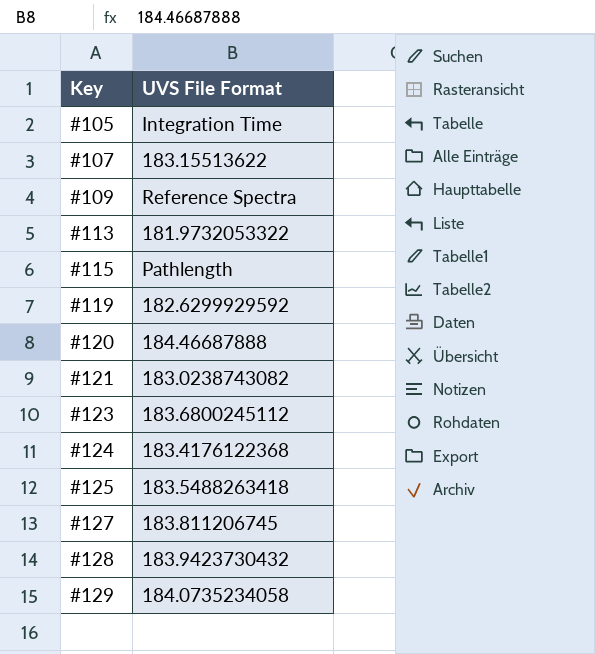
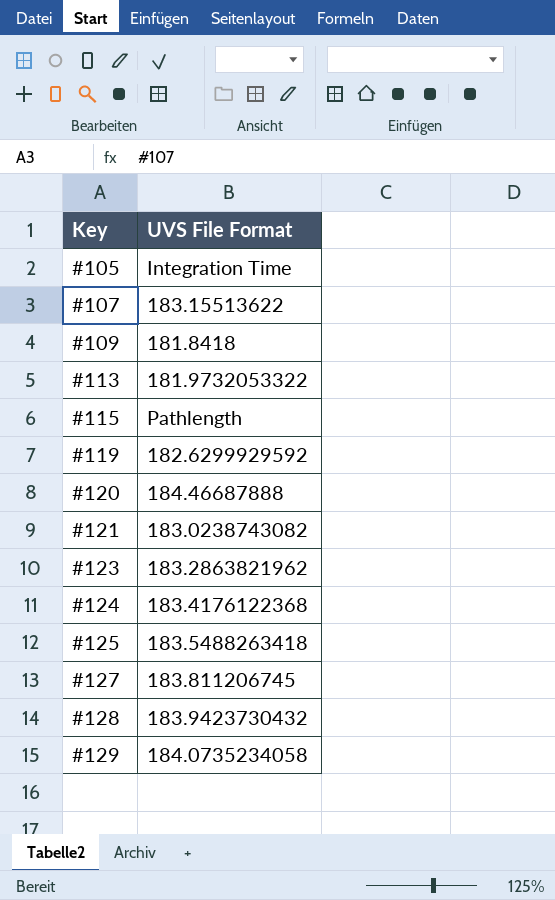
#109 | UVS File Format: Reference Spectra -> 181.8418
#123 | UVS File Format: 183.6800245112 -> 183.2863821962

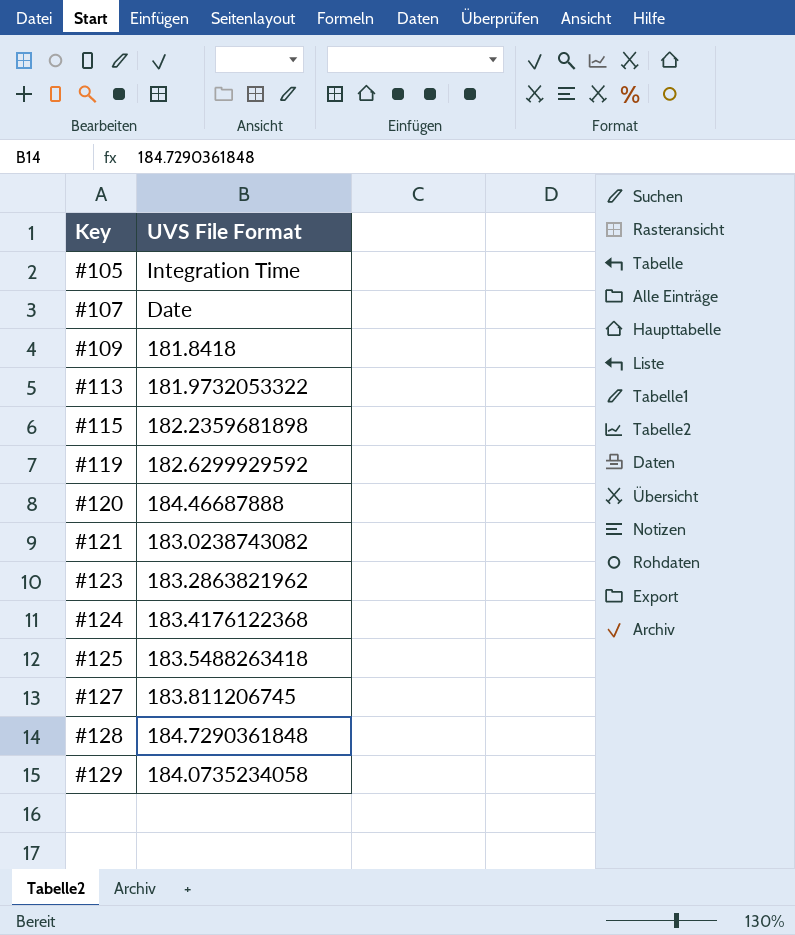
#107 | UVS File Format: 183.15513622 -> Date
#115 | UVS File Format: Pathlength -> 182.2359681898
#128 | UVS File Format: 183.9423730432 -> 184.7290361848

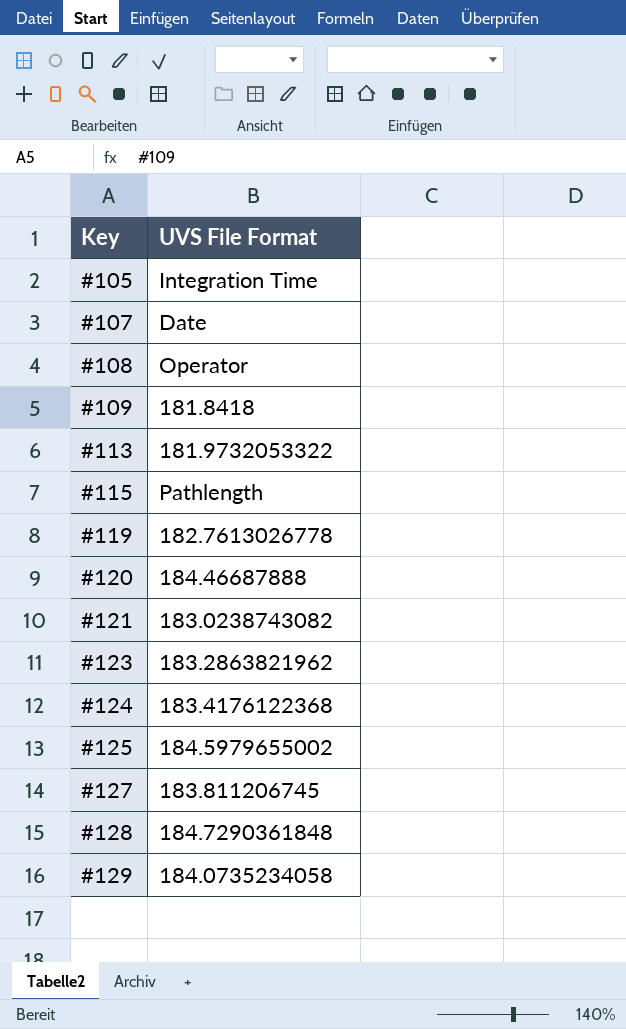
row #108: none -> Operator
#115 | UVS File Format: 182.2359681898 -> Pathlength
#119 | UVS File Format: 182.6299929592 -> 182.7613026778
#125 | UVS File Format: 183.5488263418 -> 184.5979655002

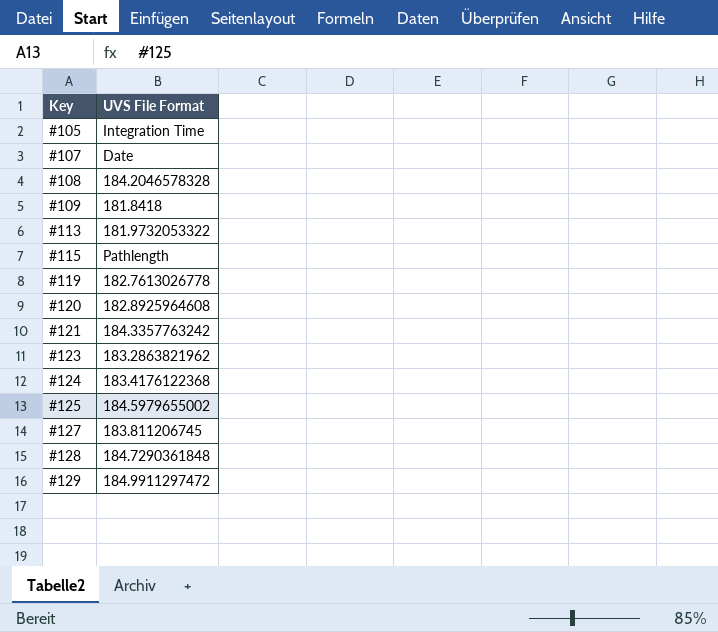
#108 | UVS File Format: Operator -> 184.2046578328
#120 | UVS File Format: 184.46687888 -> 182.8925964608
#121 | UVS File Format: 183.0238743082 -> 184.3357763242
#129 | UVS File Format: 184.0735234058 -> 184.9911297472

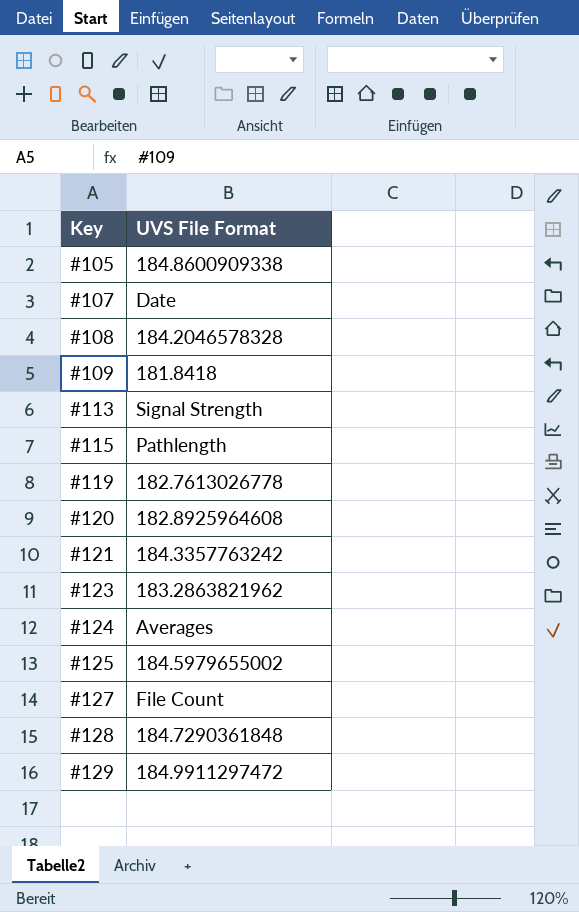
#105 | UVS File Format: Integration Time -> 184.8600909338
#113 | UVS File Format: 181.9732053322 -> Signal Strength
#124 | UVS File Format: 183.4176122368 -> Averages
#127 | UVS File Format: 183.811206745 -> File Count

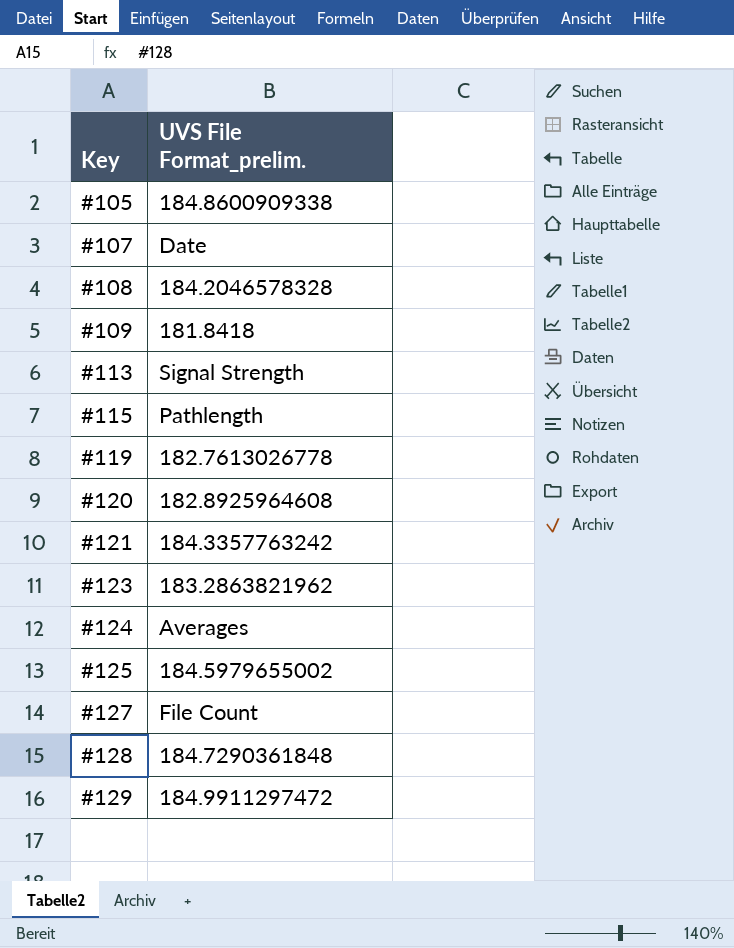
column name: UVS File Format -> UVS File Format_prelim.

